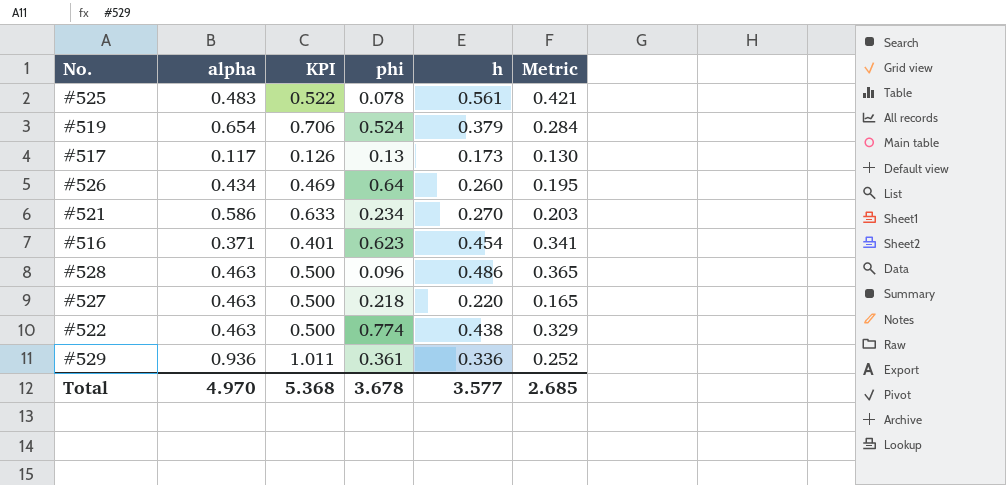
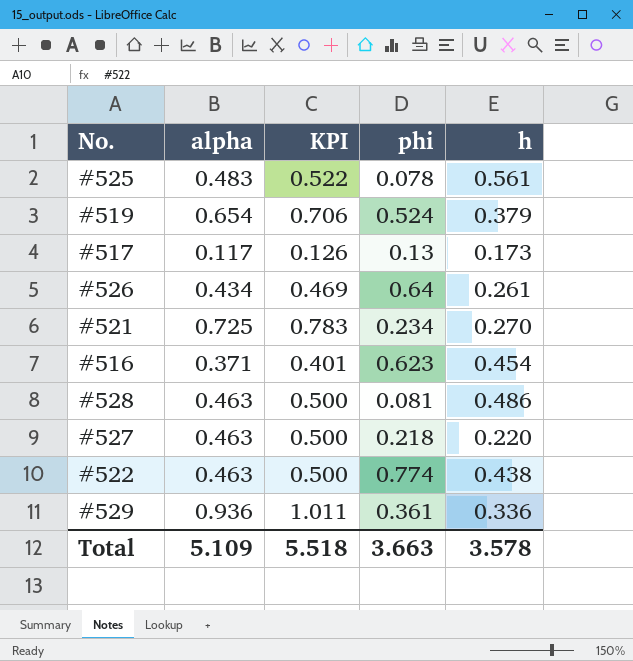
column Metric | formula: [h] * 0.75 -> none
#526 | h: 0.260 -> 0.261
#521 | alpha: 0.586 -> 0.725
#521 | KPI: 0.633 -> 0.783
#528 | phi: 0.096 -> 0.081
Total | alpha: 4.970 -> 5.109
Total | KPI: 5.368 -> 5.518
Total | phi: 3.678 -> 3.663
Total | h: 3.577 -> 3.578

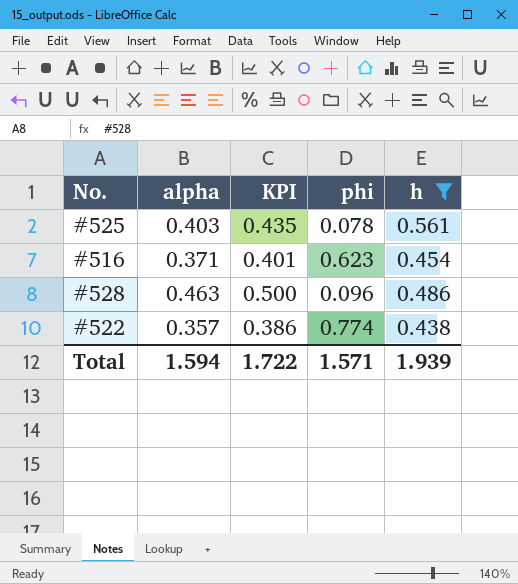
filter: none -> h >= 0.438
#525 | alpha: 0.483 -> 0.403
#525 | KPI: 0.522 -> 0.435
#528 | phi: 0.081 -> 0.096
#522 | alpha: 0.463 -> 0.357
#522 | KPI: 0.500 -> 0.386
Total | alpha: 5.109 -> 1.594
Total | KPI: 5.518 -> 1.722
Total | phi: 3.663 -> 1.571
Total | h: 3.578 -> 1.939

